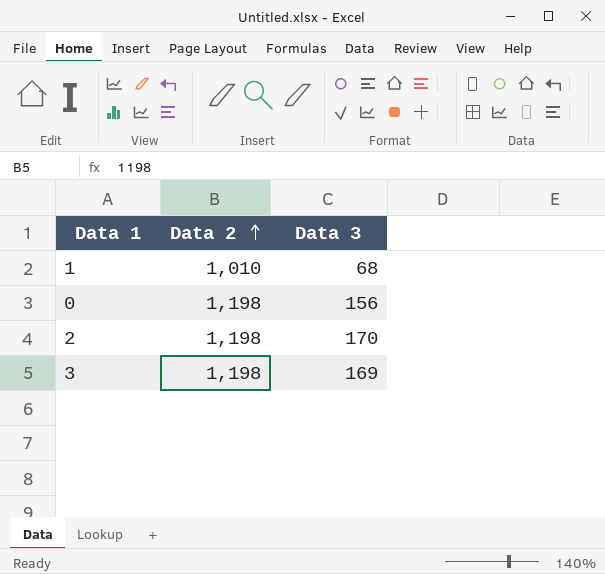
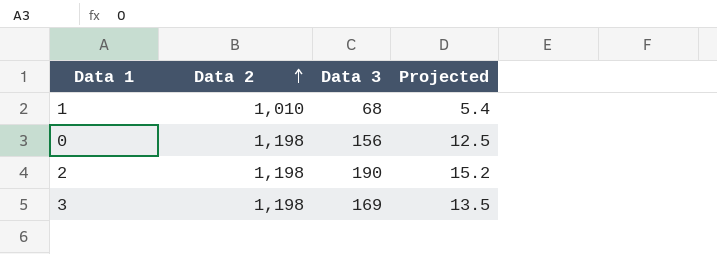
column Projected | formula: none -> [Data 3] * 0.08
2 | Data 3: 170 -> 190

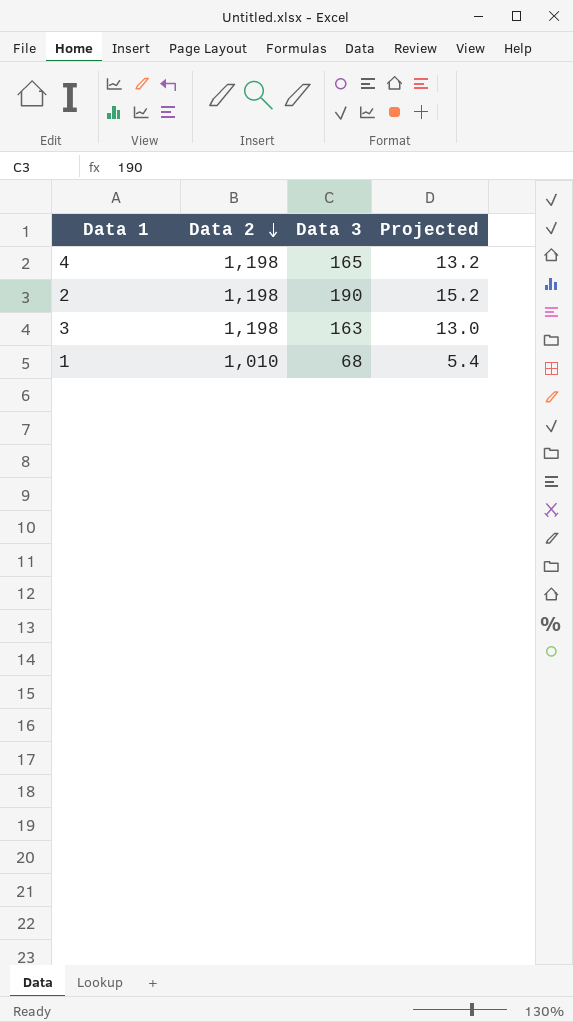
row order: Data 2 ascending -> Data 2 descending
row 0: 1,198 | 156 | 12.5 -> none
row 4: none -> 1,198 | 165 | 13.2
3 | Data 3: 169 -> 163
3 | Projected: 13.5 -> 13.0

